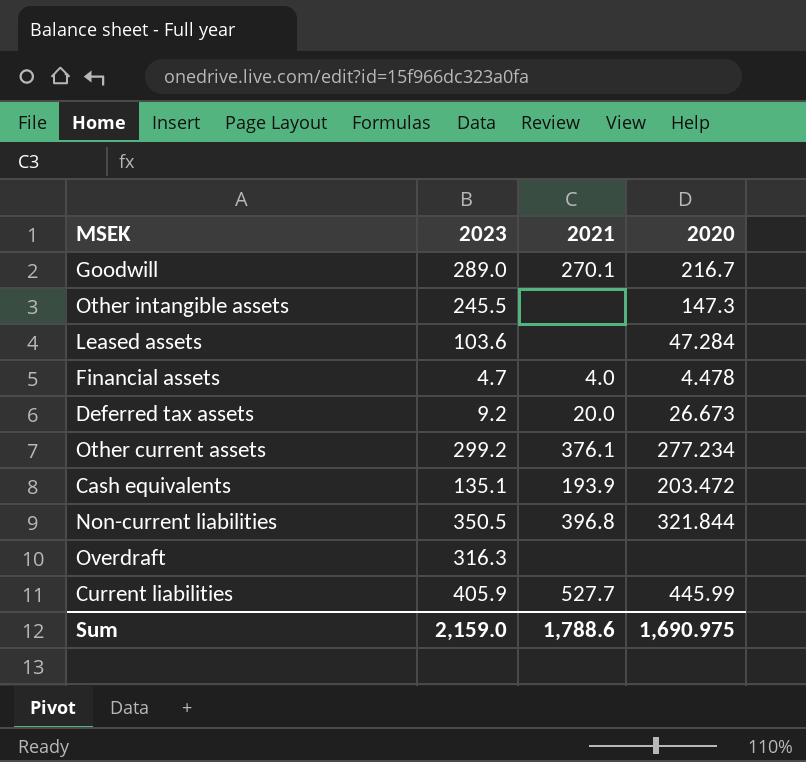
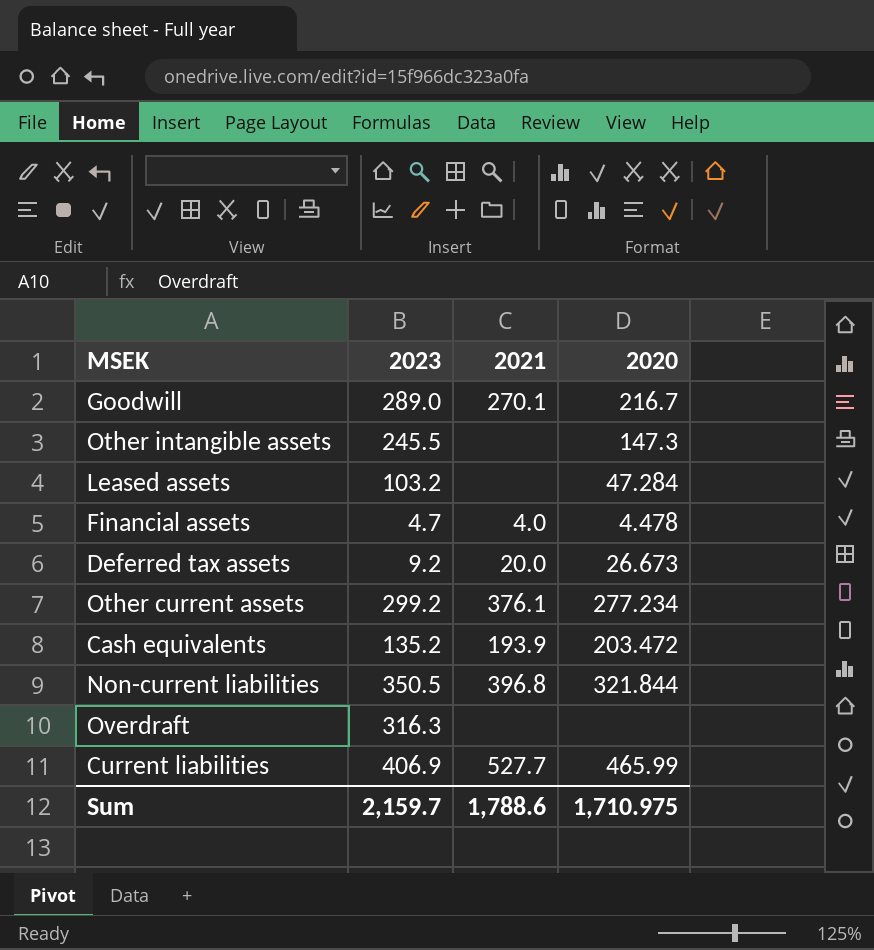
Leased assets | 2023: 103.6 -> 103.2
Cash equivalents | 2023: 135.1 -> 135.2
Current liabilities | 2023: 405.9 -> 406.9
Current liabilities | 2020: 445.99 -> 465.99
Sum | 2023: 2,159.0 -> 2,159.7
Sum | 2020: 1,690.975 -> 1,710.975

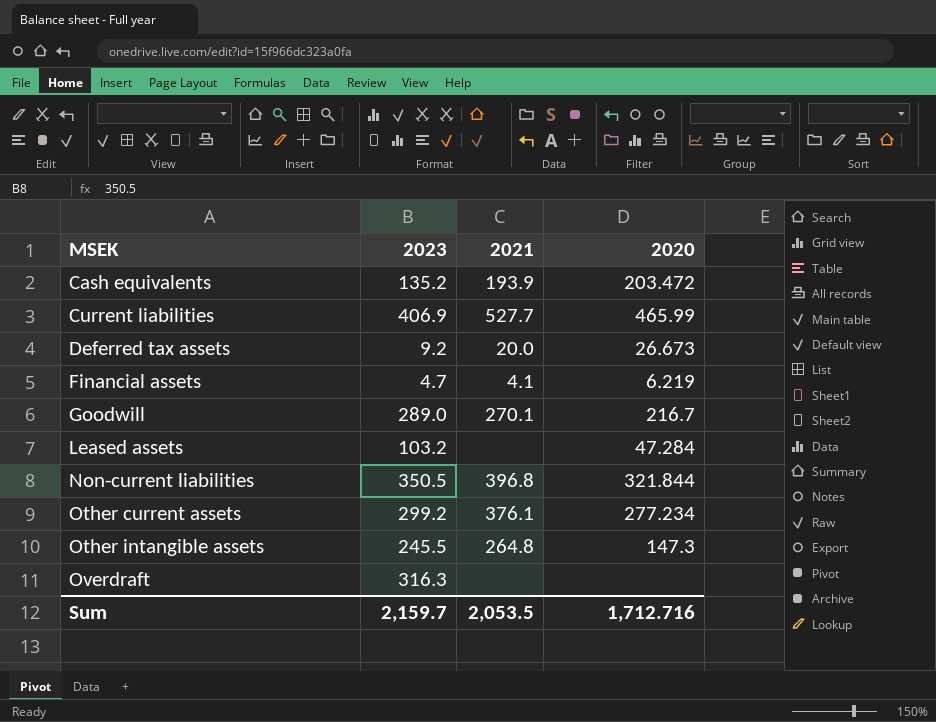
row order: none -> MSEK ascending
Financial assets | 2021: 4.0 -> 4.1
Financial assets | 2020: 4.478 -> 6.219
Other intangible assets | 2021: none -> 264.8
Sum | 2021: 1,788.6 -> 2,053.5
Sum | 2020: 1,710.975 -> 1,712.716

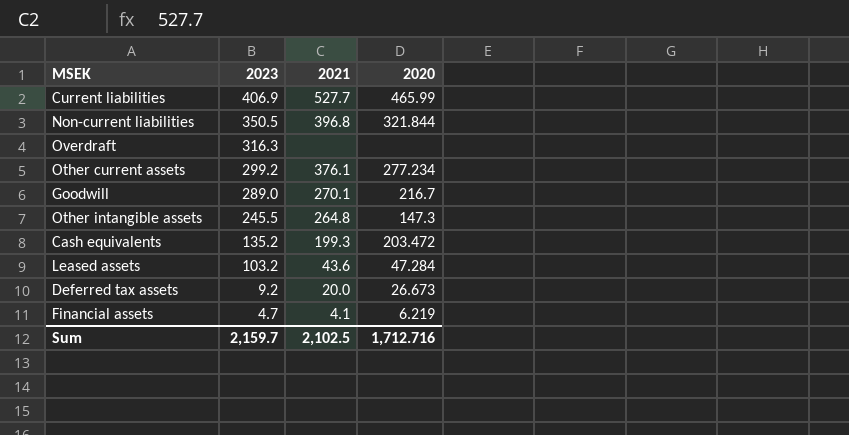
row order: MSEK ascending -> 2023 descending
Cash equivalents | 2021: 193.9 -> 199.3
Leased assets | 2021: none -> 43.6
Sum | 2021: 2,053.5 -> 2,102.5

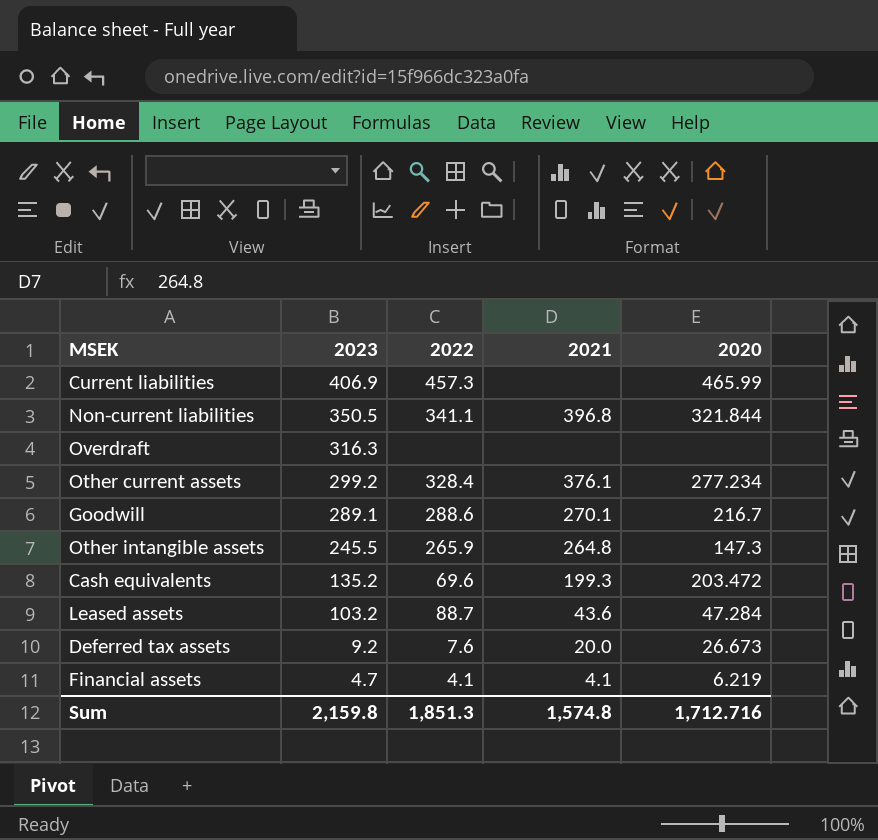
column 2022 | position: none -> 3
Current liabilities | 2021: 527.7 -> none
Goodwill | 2023: 289.0 -> 289.1
Sum | 2023: 2,159.7 -> 2,159.8
Sum | 2021: 2,102.5 -> 1,574.8

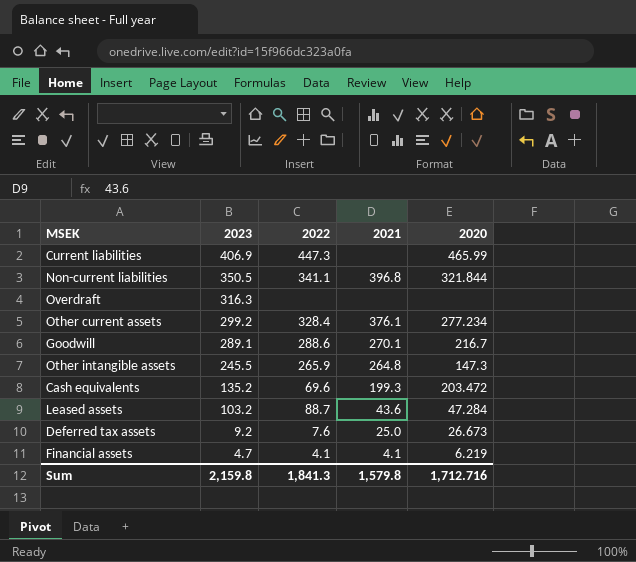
Current liabilities | 2022: 457.3 -> 447.3
Deferred tax assets | 2021: 20.0 -> 25.0
Sum | 2022: 1,851.3 -> 1,841.3
Sum | 2021: 1,574.8 -> 1,579.8

